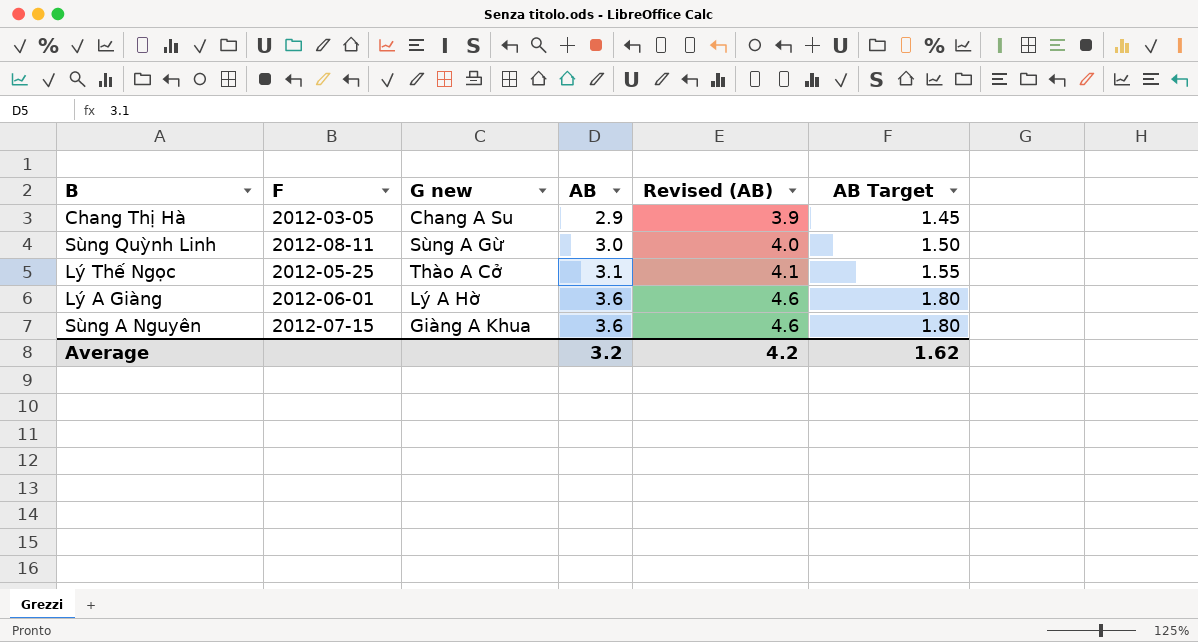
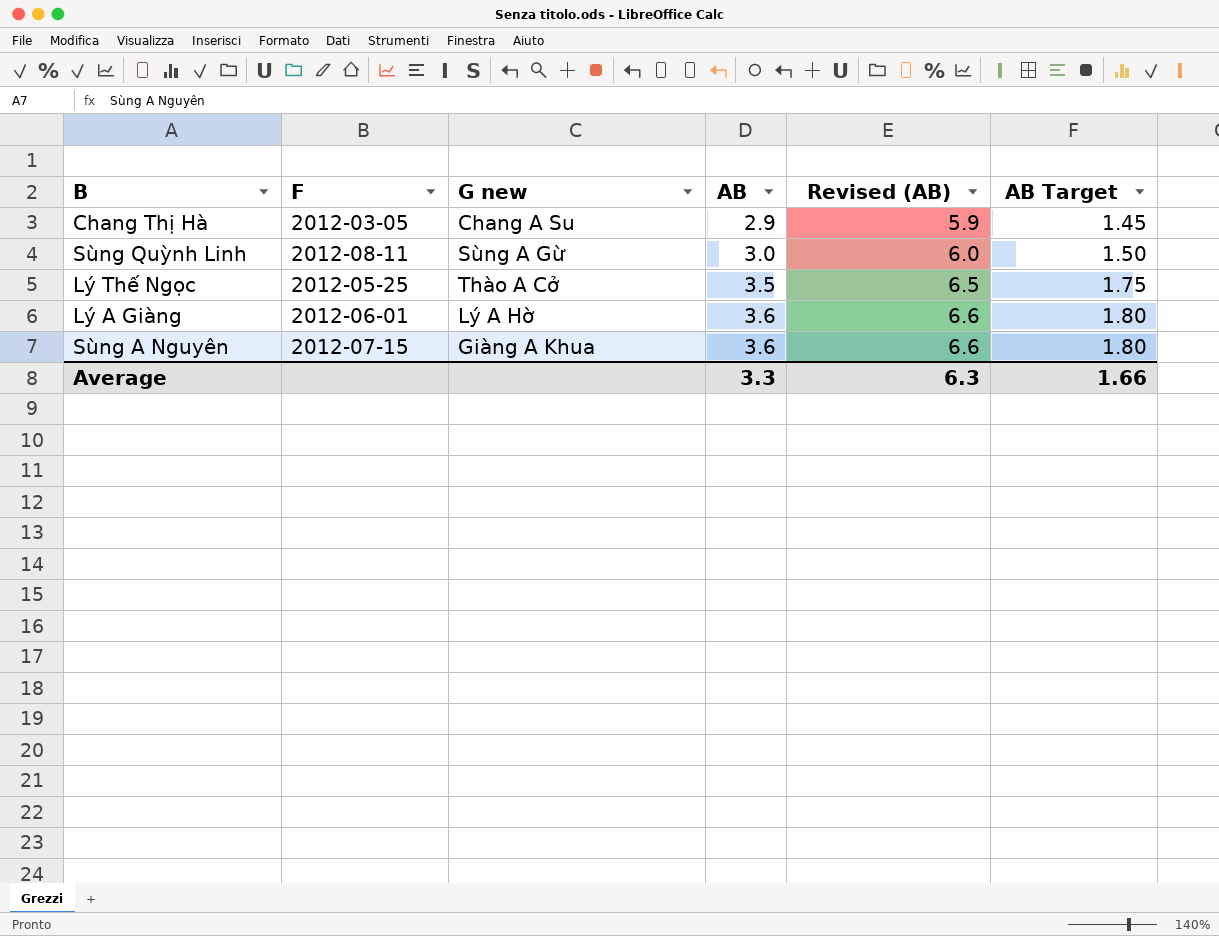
column Revised (AB) | formula: [AB] + 1 -> [AB] + 3
Lý Thế Ngọc | AB: 3.1 -> 3.5
Lý Thế Ngọc | AB Target: 1.55 -> 1.75
Average | AB: 3.2 -> 3.3
Average | Revised (AB): 4.2 -> 6.3
Average | AB Target: 1.62 -> 1.66

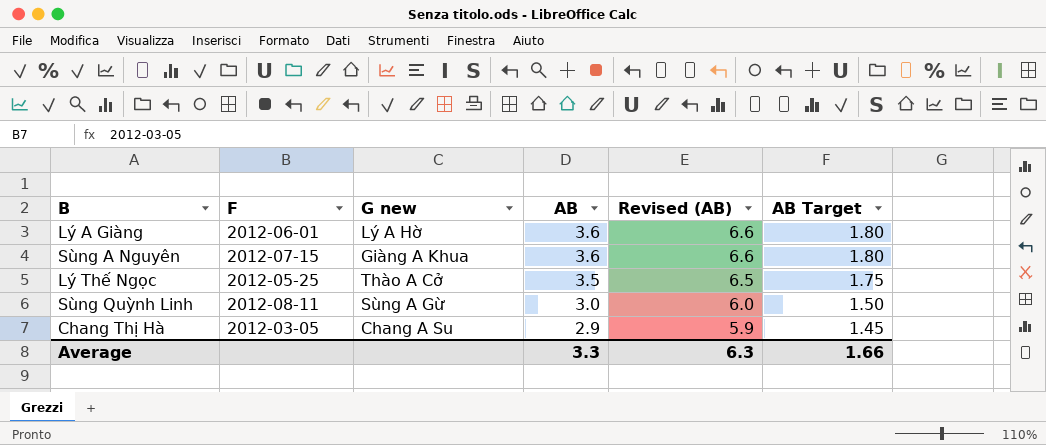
row order: AB ascending -> AB descending

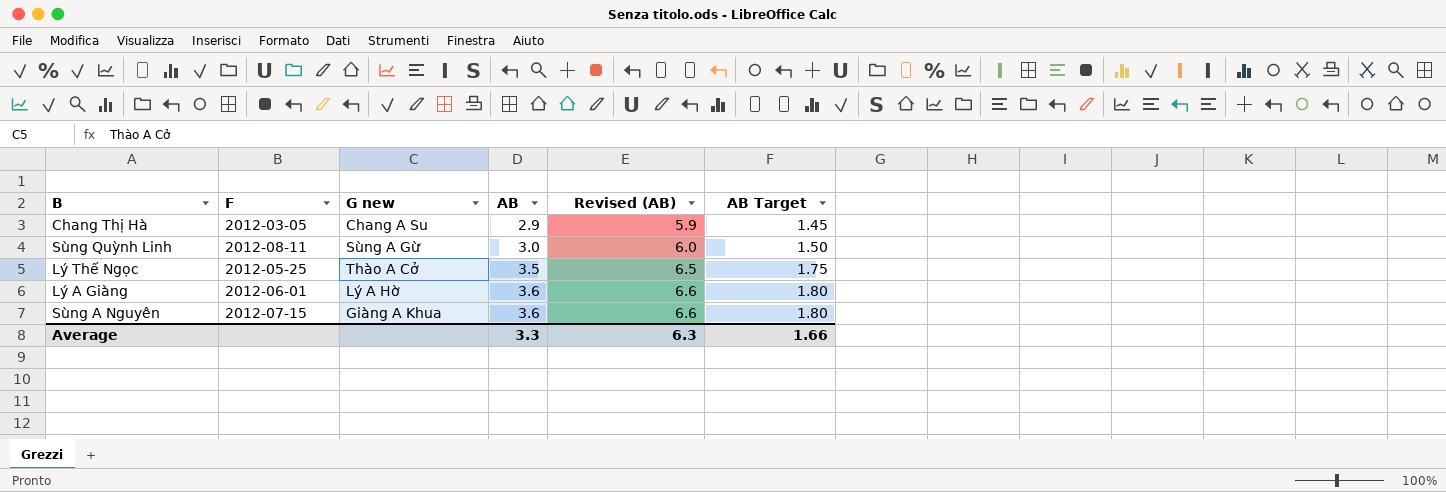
row order: AB descending -> AB ascending

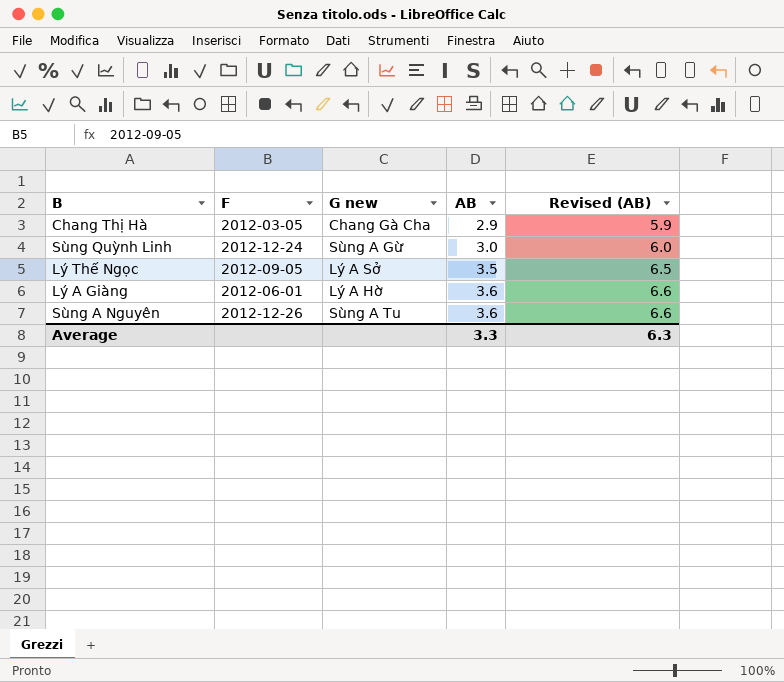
column AB Target | formula: [AB] * 0.5 -> none
Chang Thị Hà | G new: Chang A Su -> Chang Gà Cha
Sùng Quỳnh Linh | F: 2012-08-11 -> 2012-12-24
Lý Thế Ngọc | F: 2012-05-25 -> 2012-09-05
Lý Thế Ngọc | G new: Thào A Cở -> Lý A Sở
Sùng A Nguyên | F: 2012-07-15 -> 2012-12-26
Sùng A Nguyên | G new: Giàng A Khua -> Sùng A Tu

